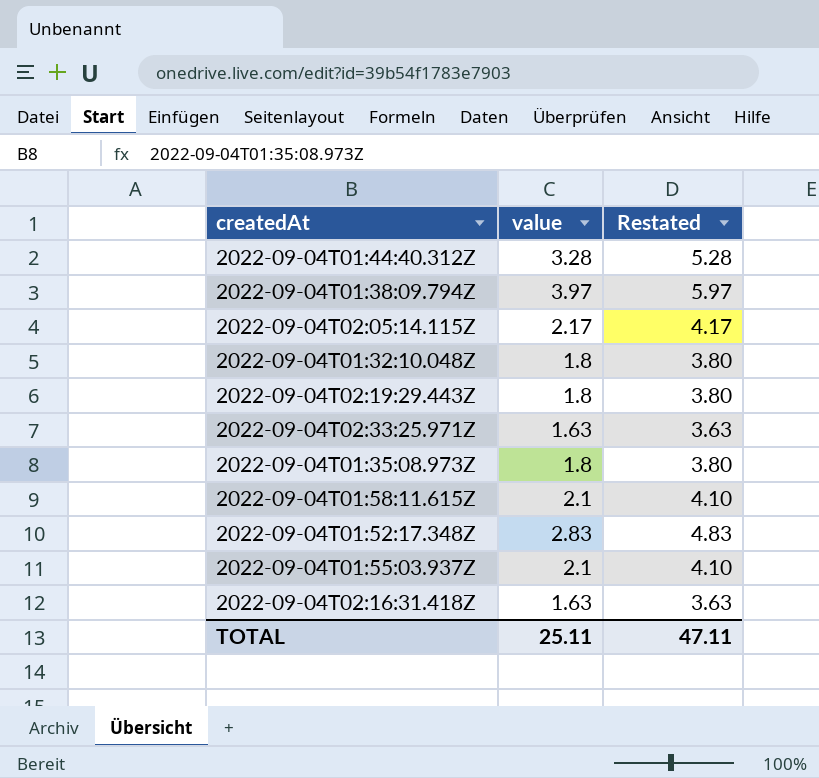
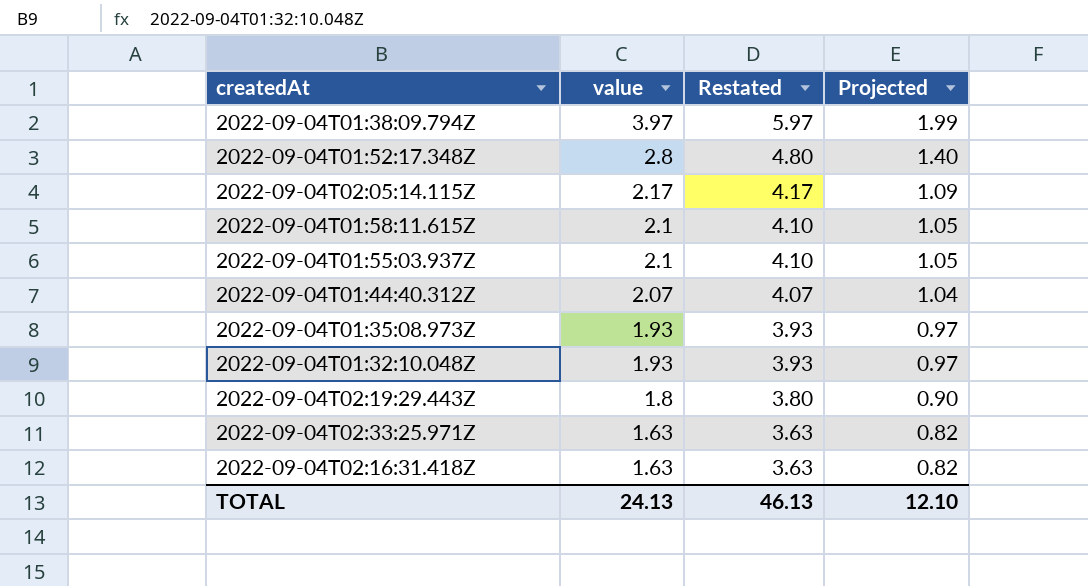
row order: none -> value descending
column Projected | formula: none -> [value] * 0.5
2022-09-04T01:52:17.348Z | value: 2.83 -> 2.8
2022-09-04T01:52:17.348Z | Restated: 4.83 -> 4.80
2022-09-04T01:44:40.312Z | value: 3.28 -> 2.07
2022-09-04T01:44:40.312Z | Restated: 5.28 -> 4.07
2022-09-04T01:35:08.973Z | value: 1.8 -> 1.93
2022-09-04T01:35:08.973Z | Restated: 3.80 -> 3.93
2022-09-04T01:32:10.048Z | value: 1.8 -> 1.93
2022-09-04T01:32:10.048Z | Restated: 3.80 -> 3.93
TOTAL | value: 25.11 -> 24.13
TOTAL | Restated: 47.11 -> 46.13

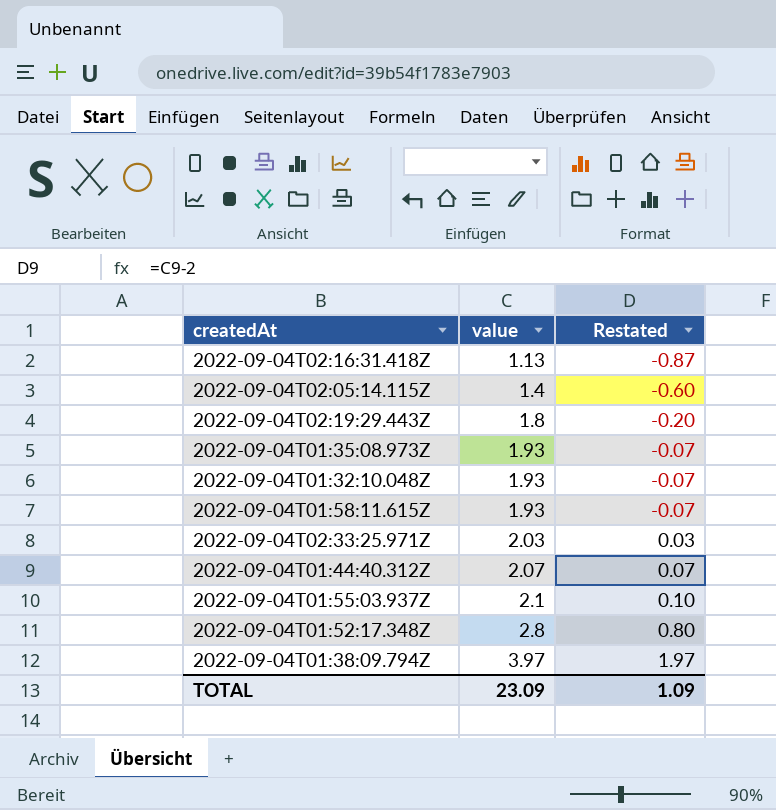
row order: value descending -> value ascending
column Projected | formula: [value] * 0.5 -> none
column Restated | formula: [value] + 2 -> [value] - 2
2022-09-04T02:16:31.418Z | value: 1.63 -> 1.13
2022-09-04T02:05:14.115Z | value: 2.17 -> 1.4
2022-09-04T01:58:11.615Z | value: 2.1 -> 1.93
2022-09-04T02:33:25.971Z | value: 1.63 -> 2.03
TOTAL | value: 24.13 -> 23.09
TOTAL | Restated: 46.13 -> 1.09

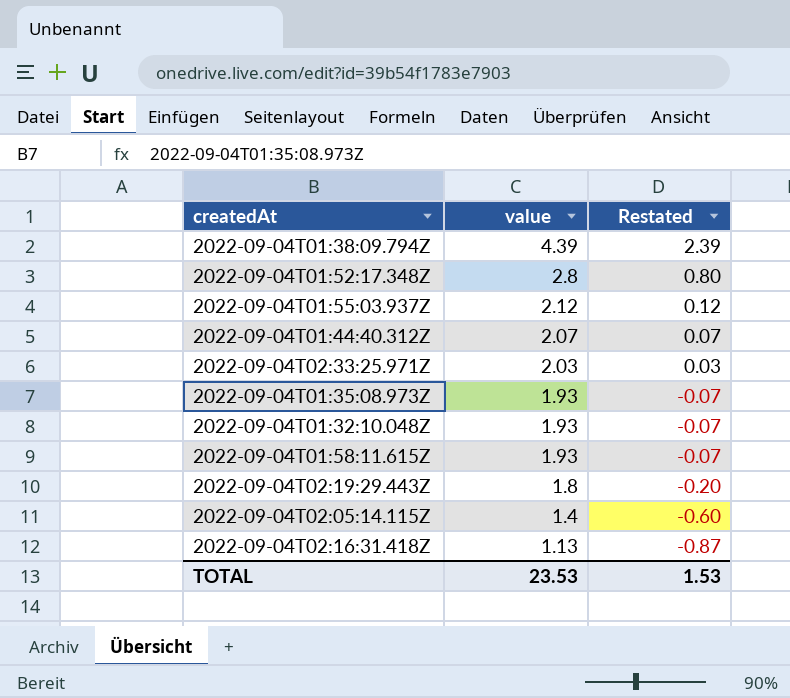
row order: value ascending -> value descending
2022-09-04T01:38:09.794Z | value: 3.97 -> 4.39
2022-09-04T01:38:09.794Z | Restated: 1.97 -> 2.39
2022-09-04T01:55:03.937Z | value: 2.1 -> 2.12
2022-09-04T01:55:03.937Z | Restated: 0.10 -> 0.12
TOTAL | value: 23.09 -> 23.53
TOTAL | Restated: 1.09 -> 1.53

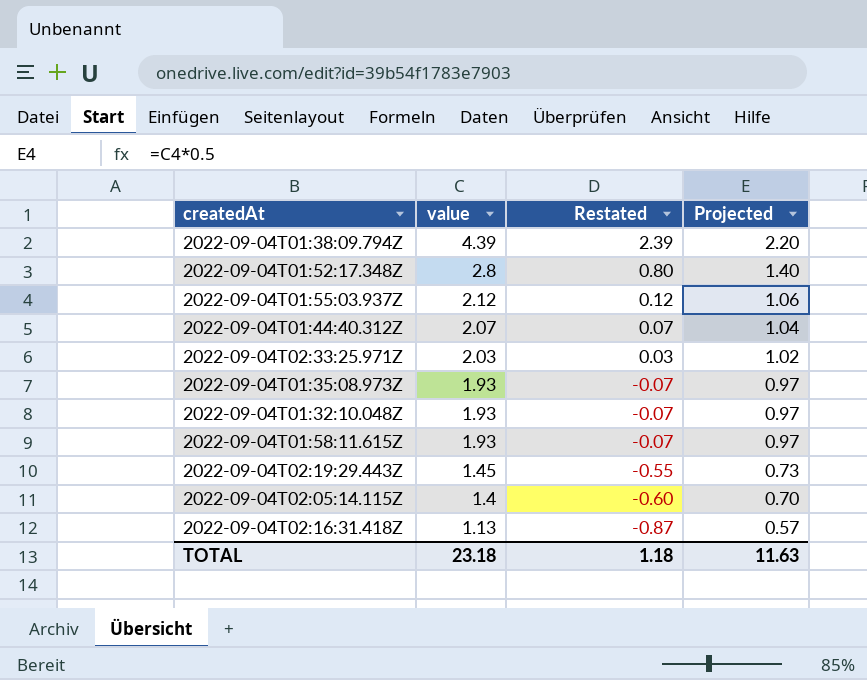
column Projected | formula: none -> [value] * 0.5
2022-09-04T02:19:29.443Z | value: 1.8 -> 1.45
2022-09-04T02:19:29.443Z | Restated: -0.20 -> -0.55
TOTAL | value: 23.53 -> 23.18
TOTAL | Restated: 1.53 -> 1.18

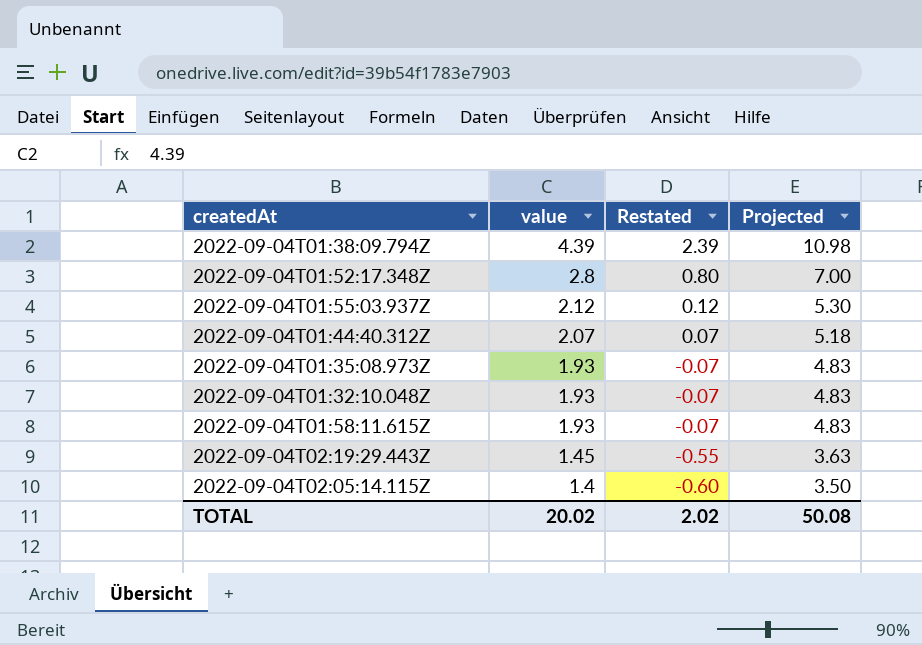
column Projected | formula: [value] * 0.5 -> [value] * 2.5
row 2022-09-04T02:33:25.971Z: 2.03 | 0.03 | 1.02 -> none
row 2022-09-04T02:16:31.418Z: 1.13 | -0.87 | 0.57 -> none
TOTAL | value: 23.18 -> 20.02
TOTAL | Restated: 1.18 -> 2.02
TOTAL | Projected: 11.63 -> 50.08

